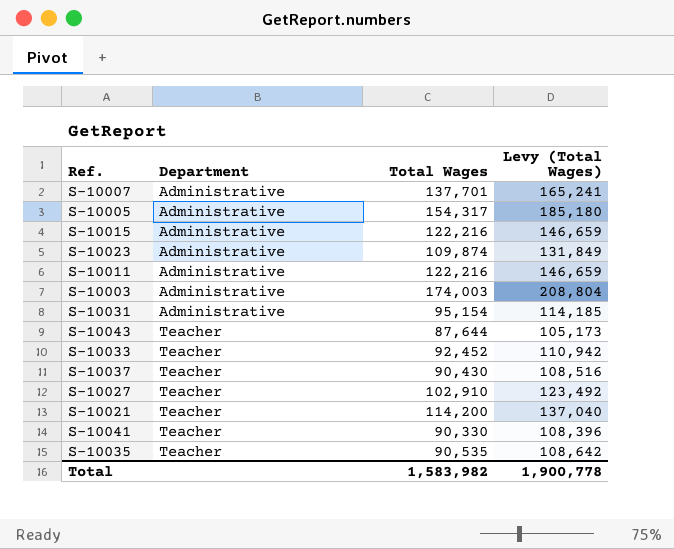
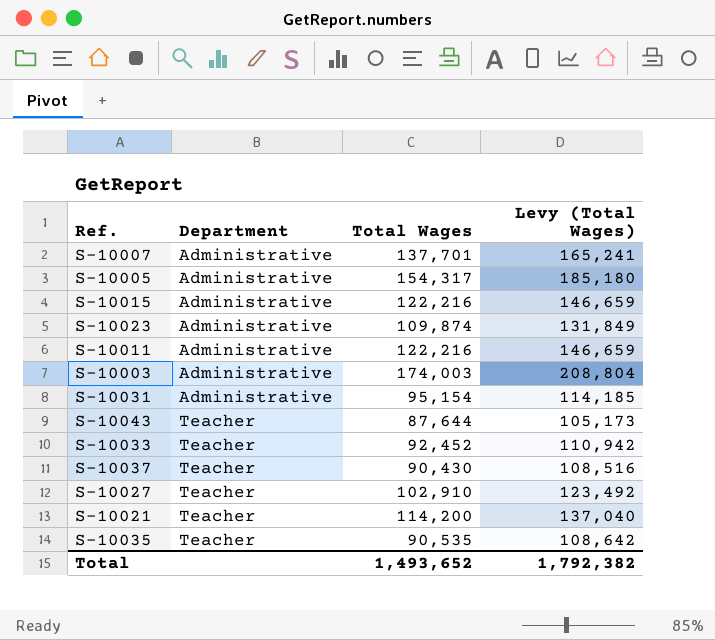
row S-10041: Teacher | 90,330 | 108,396 -> none
Total | Total Wages: 1,583,982 -> 1,493,652
Total | Levy (Total Wages): 1,900,778 -> 1,792,382

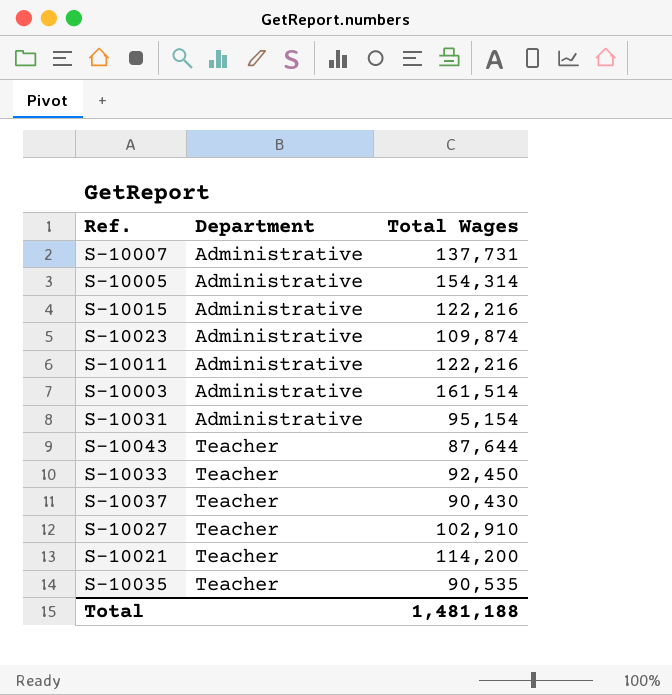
column Levy (Total Wages) | formula: [Total Wages] * 1.2 -> none
S-10007 | Total Wages: 137,701 -> 137,731
S-10005 | Total Wages: 154,317 -> 154,314
S-10003 | Total Wages: 174,003 -> 161,514
S-10033 | Total Wages: 92,452 -> 92,450
Total | Total Wages: 1,493,652 -> 1,481,188

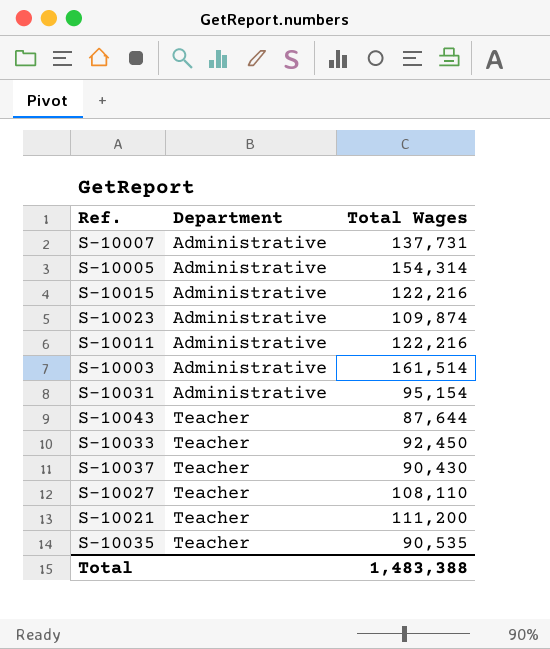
S-10027 | Total Wages: 102,910 -> 108,110
S-10021 | Total Wages: 114,200 -> 111,200
Total | Total Wages: 1,481,188 -> 1,483,388

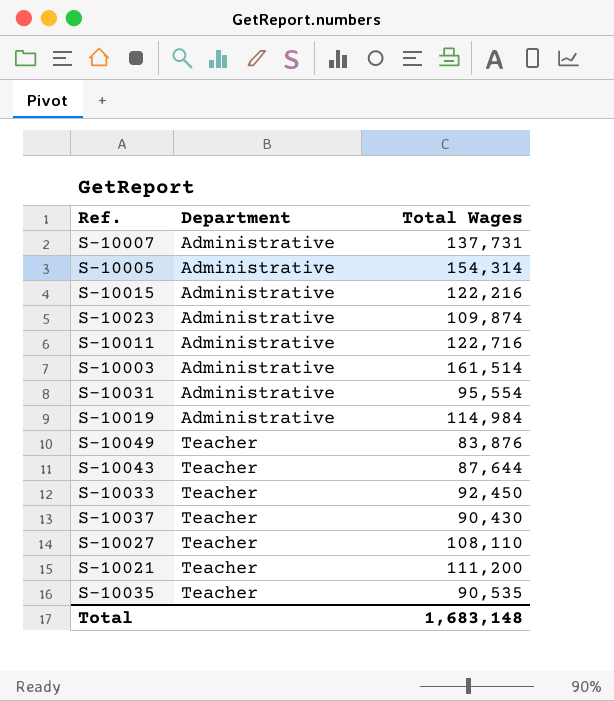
S-10011 | Total Wages: 122,216 -> 122,716
S-10031 | Total Wages: 95,154 -> 95,554
row S-10019: none -> Administrative | 114,984
row S-10049: none -> Teacher | 83,876
Total | Total Wages: 1,483,388 -> 1,683,148

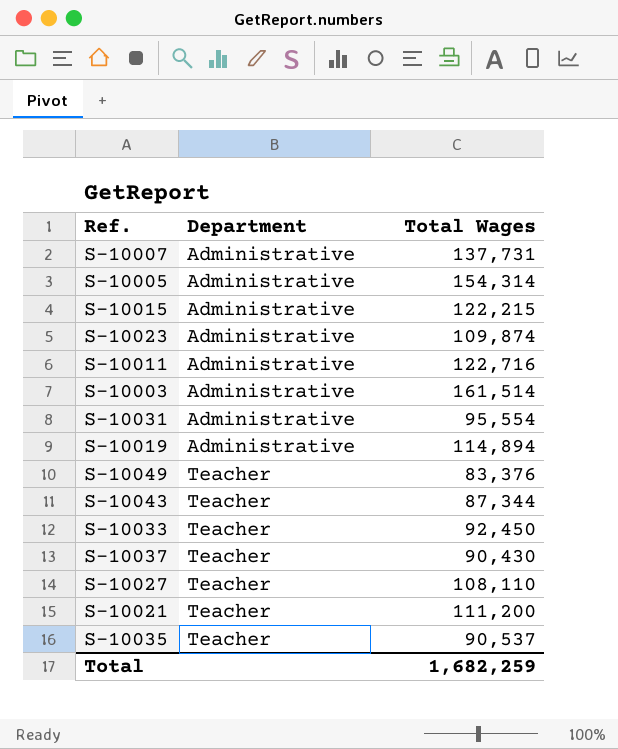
S-10015 | Total Wages: 122,216 -> 122,215
S-10019 | Total Wages: 114,984 -> 114,894
S-10049 | Total Wages: 83,876 -> 83,376
S-10043 | Total Wages: 87,644 -> 87,344
S-10035 | Total Wages: 90,535 -> 90,537
Total | Total Wages: 1,683,148 -> 1,682,259

